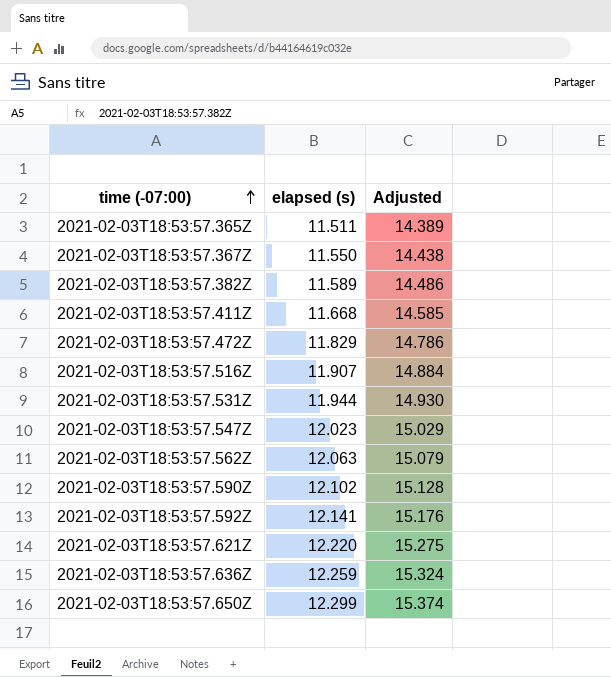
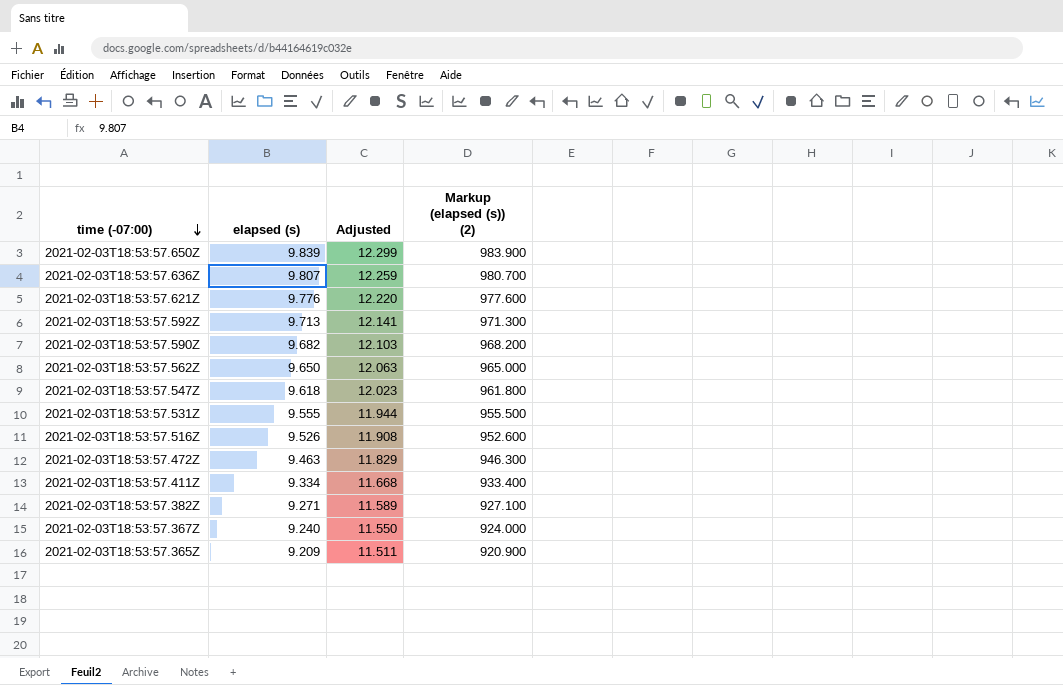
row order: time (-07:00) ascending -> time (-07:00) descending
column Markup (elapsed (s)) (2) | formula: none -> [elapsed (s)] * 100
2021-02-03T18:53:57.650Z | elapsed (s): 12.299 -> 9.839
2021-02-03T18:53:57.650Z | Adjusted: 15.374 -> 12.299
2021-02-03T18:53:57.636Z | elapsed (s): 12.259 -> 9.807
2021-02-03T18:53:57.636Z | Adjusted: 15.324 -> 12.259
2021-02-03T18:53:57.621Z | elapsed (s): 12.220 -> 9.776
2021-02-03T18:53:57.621Z | Adjusted: 15.275 -> 12.220
2021-02-03T18:53:57.592Z | elapsed (s): 12.141 -> 9.713
2021-02-03T18:53:57.592Z | Adjusted: 15.176 -> 12.141
2021-02-03T18:53:57.590Z | elapsed (s): 12.102 -> 9.682
2021-02-03T18:53:57.590Z | Adjusted: 15.128 -> 12.103
2021-02-03T18:53:57.562Z | elapsed (s): 12.063 -> 9.650
2021-02-03T18:53:57.562Z | Adjusted: 15.079 -> 12.063
2021-02-03T18:53:57.547Z | elapsed (s): 12.023 -> 9.618
2021-02-03T18:53:57.547Z | Adjusted: 15.029 -> 12.023
2021-02-03T18:53:57.531Z | elapsed (s): 11.944 -> 9.555
2021-02-03T18:53:57.531Z | Adjusted: 14.930 -> 11.944
2021-02-03T18:53:57.516Z | elapsed (s): 11.907 -> 9.526
2021-02-03T18:53:57.516Z | Adjusted: 14.884 -> 11.908
2021-02-03T18:53:57.472Z | elapsed (s): 11.829 -> 9.463
2021-02-03T18:53:57.472Z | Adjusted: 14.786 -> 11.829
2021-02-03T18:53:57.411Z | elapsed (s): 11.668 -> 9.334
2021-02-03T18:53:57.411Z | Adjusted: 14.585 -> 11.668
2021-02-03T18:53:57.382Z | elapsed (s): 11.589 -> 9.271
2021-02-03T18:53:57.382Z | Adjusted: 14.486 -> 11.589
2021-02-03T18:53:57.367Z | elapsed (s): 11.550 -> 9.240
2021-02-03T18:53:57.367Z | Adjusted: 14.438 -> 11.550
2021-02-03T18:53:57.365Z | elapsed (s): 11.511 -> 9.209
2021-02-03T18:53:57.365Z | Adjusted: 14.389 -> 11.511

